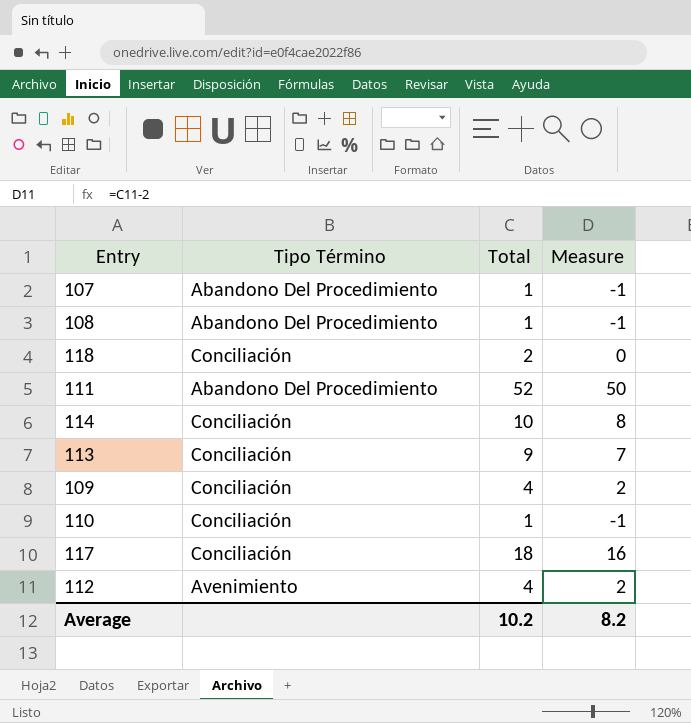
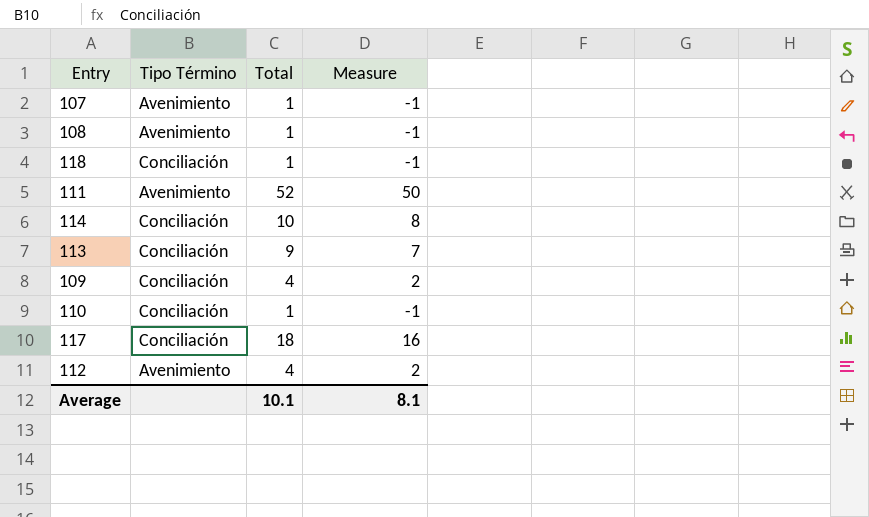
107 | Tipo Término: Abandono Del Procedimiento -> Avenimiento
108 | Tipo Término: Abandono Del Procedimiento -> Avenimiento
118 | Total: 2 -> 1
118 | Measure: 0 -> -1
111 | Tipo Término: Abandono Del Procedimiento -> Avenimiento
Average | Total: 10.2 -> 10.1
Average | Measure: 8.2 -> 8.1

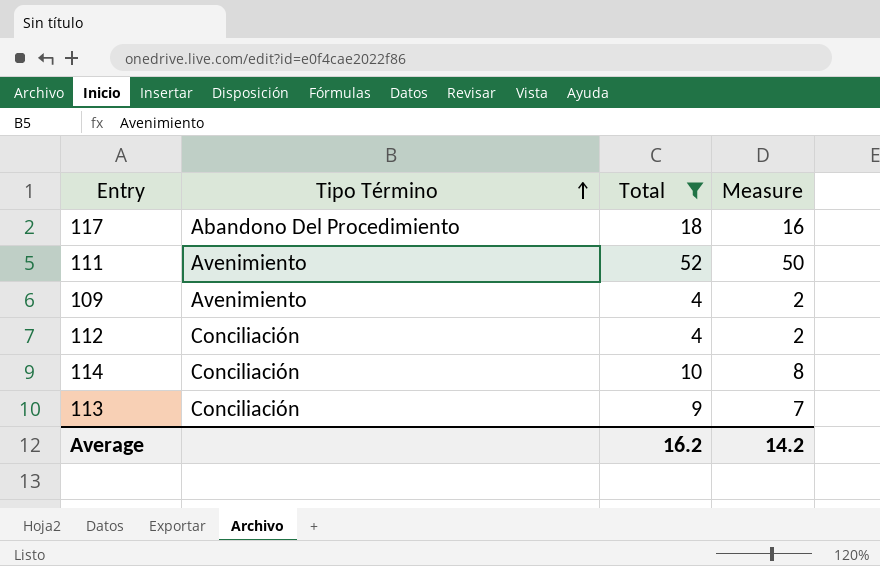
filter: none -> Total != 1
row order: none -> Tipo Término ascending
117 | Tipo Término: Conciliación -> Abandono Del Procedimiento
109 | Tipo Término: Conciliación -> Avenimiento
112 | Tipo Término: Avenimiento -> Conciliación
Average | Total: 10.1 -> 16.2
Average | Measure: 8.1 -> 14.2

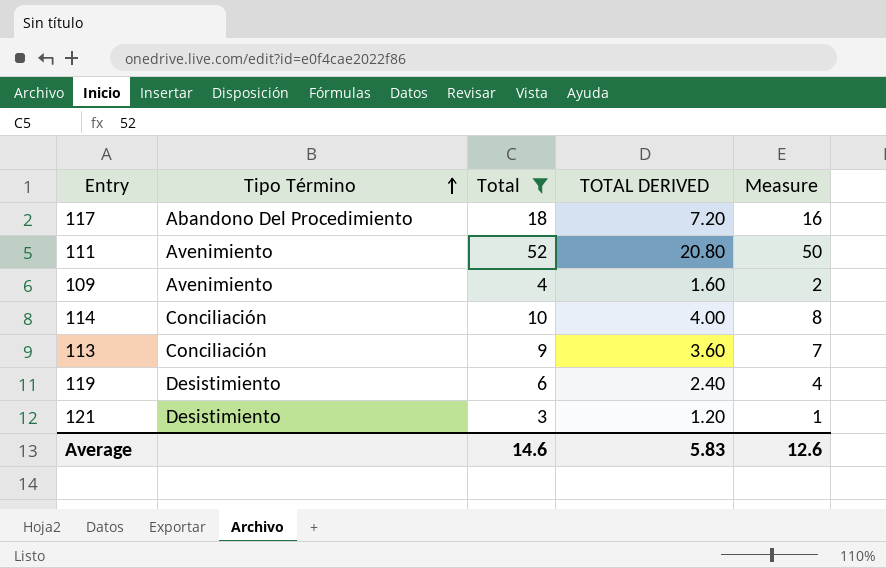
column TOTAL DERIVED | formula: none -> [Total] * 0.4
row 112: Conciliación | 4 | 2 -> none
row 119: none -> Desistimiento | 6 | 2.40 | 4
row 121: none -> Desistimiento | 3 | 1.20 | 1
Average | Total: 16.2 -> 14.6
Average | Measure: 14.2 -> 12.6

